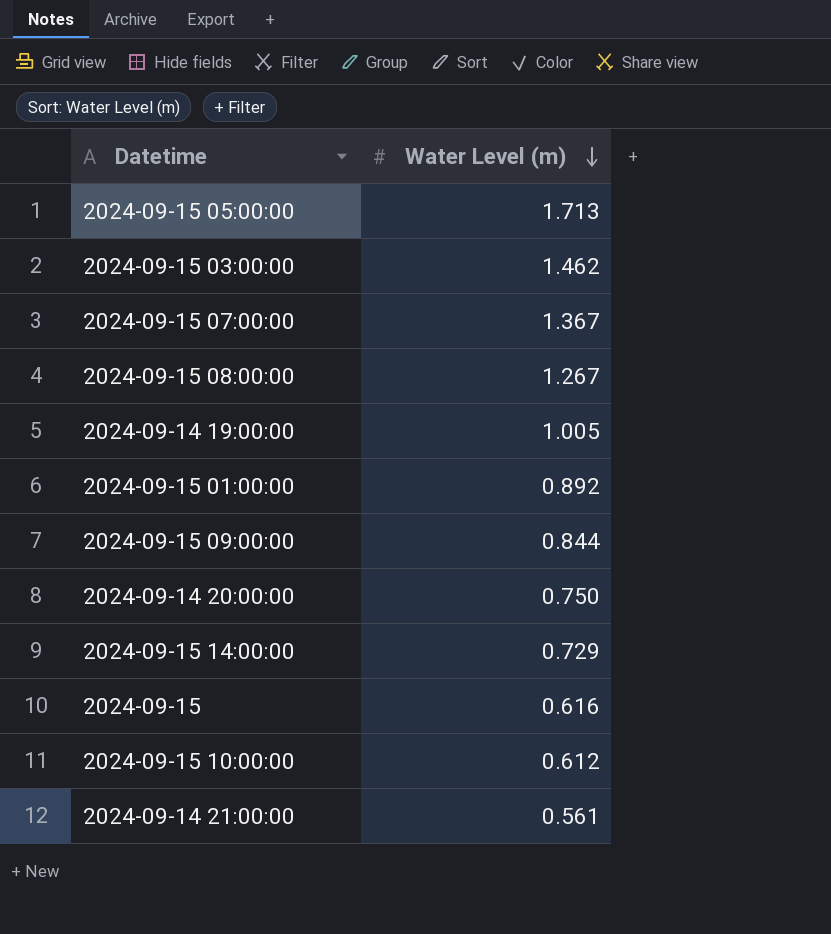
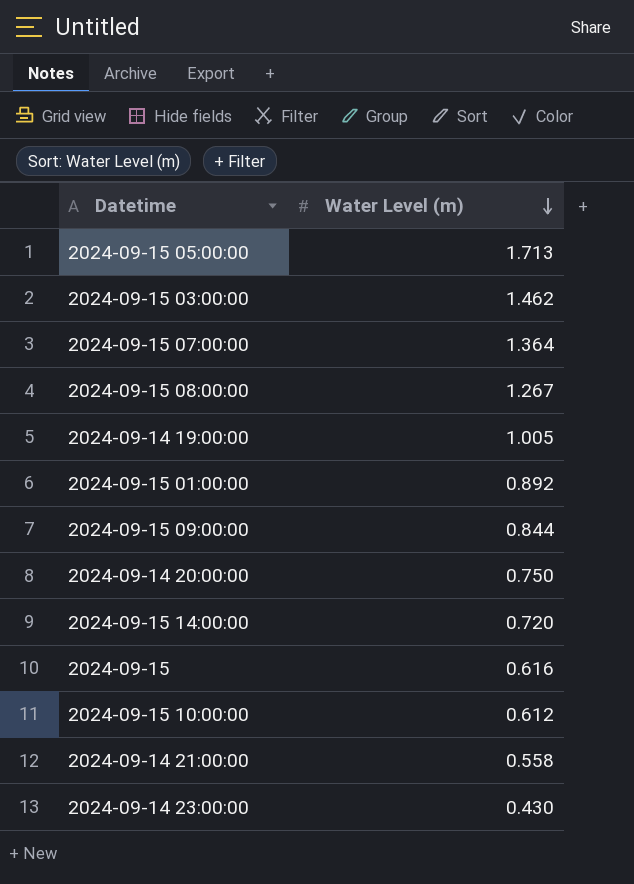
2024-09-15 07:00:00 | Water Level (m): 1.367 -> 1.364
2024-09-15 14:00:00 | Water Level (m): 0.729 -> 0.720
2024-09-14 21:00:00 | Water Level (m): 0.561 -> 0.558
row 2024-09-14 23:00:00: none -> 0.430

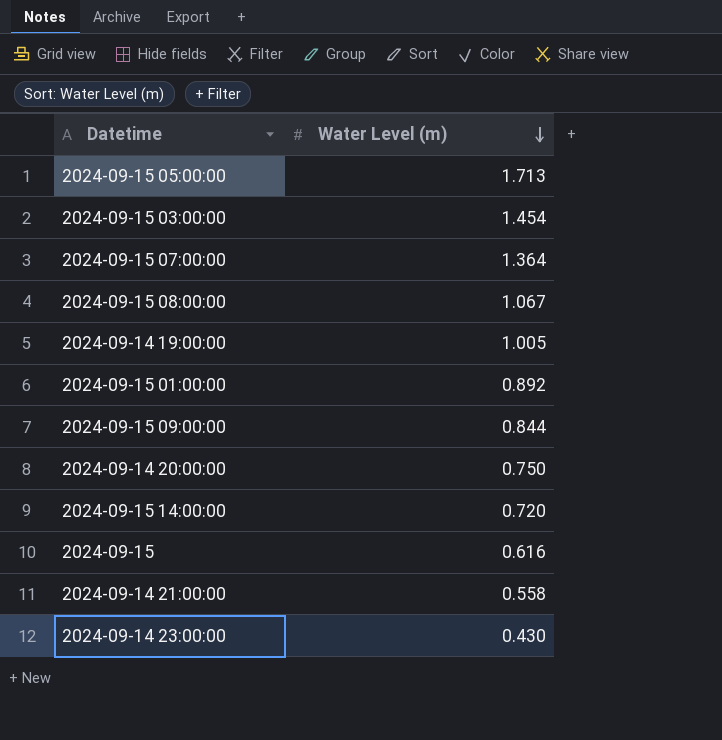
row 2024-09-15 10:00:00: 0.612 -> none
2024-09-15 03:00:00 | Water Level (m): 1.462 -> 1.454
2024-09-15 08:00:00 | Water Level (m): 1.267 -> 1.067

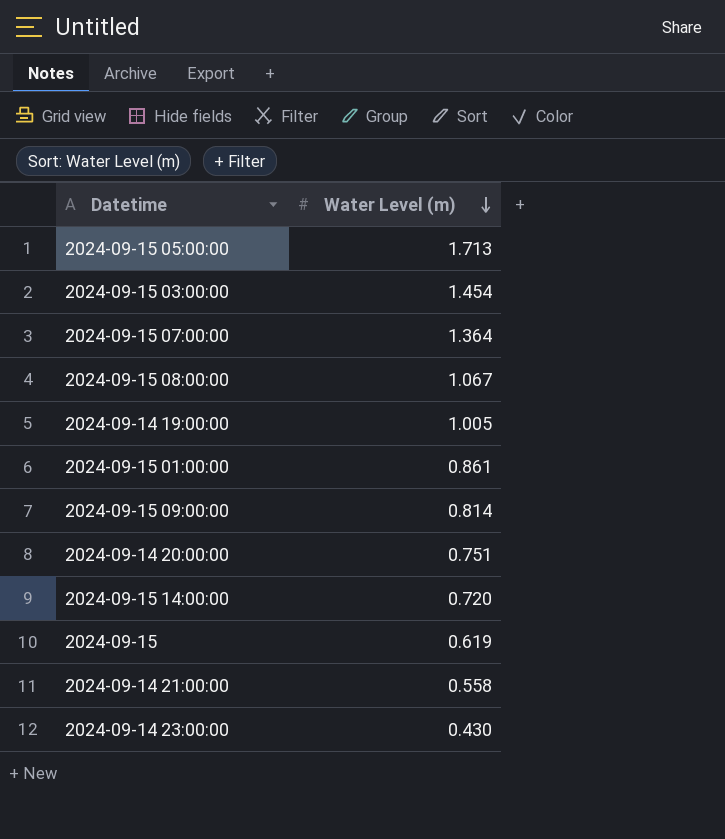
2024-09-15 01:00:00 | Water Level (m): 0.892 -> 0.861
2024-09-15 09:00:00 | Water Level (m): 0.844 -> 0.814
2024-09-14 20:00:00 | Water Level (m): 0.750 -> 0.751
2024-09-15 | Water Level (m): 0.616 -> 0.619

